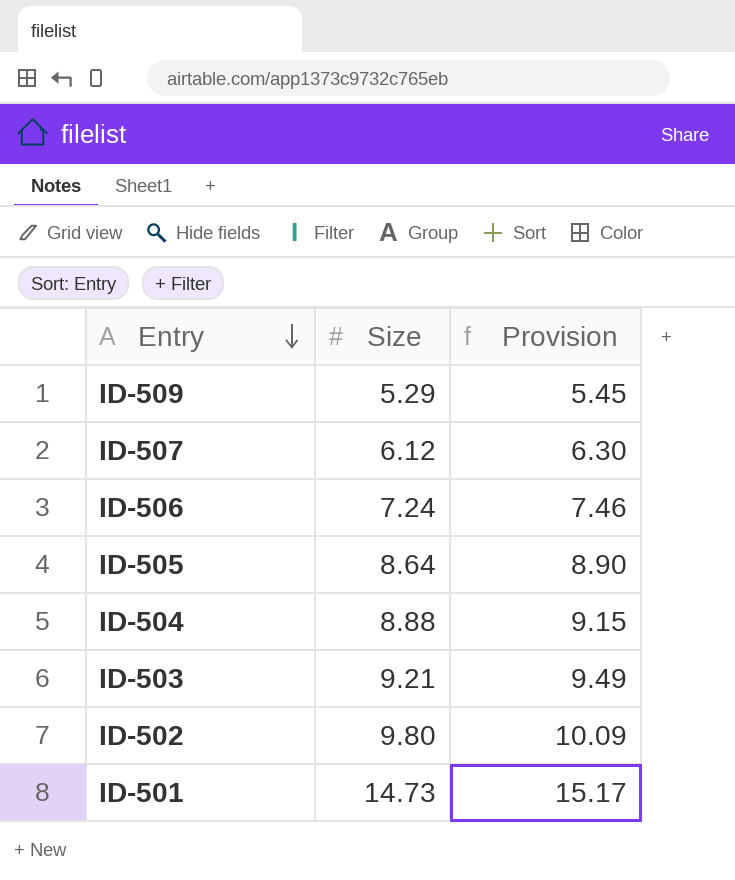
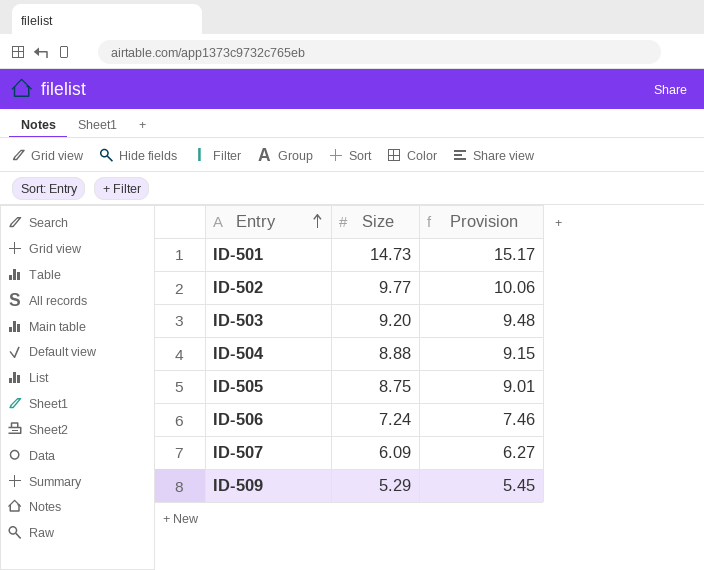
row order: Entry descending -> Entry ascending
ID-502 | Size: 9.80 -> 9.77
ID-502 | Provision: 10.09 -> 10.06
ID-503 | Size: 9.21 -> 9.20
ID-503 | Provision: 9.49 -> 9.48
ID-505 | Size: 8.64 -> 8.75
ID-505 | Provision: 8.90 -> 9.01
ID-507 | Size: 6.12 -> 6.09
ID-507 | Provision: 6.30 -> 6.27

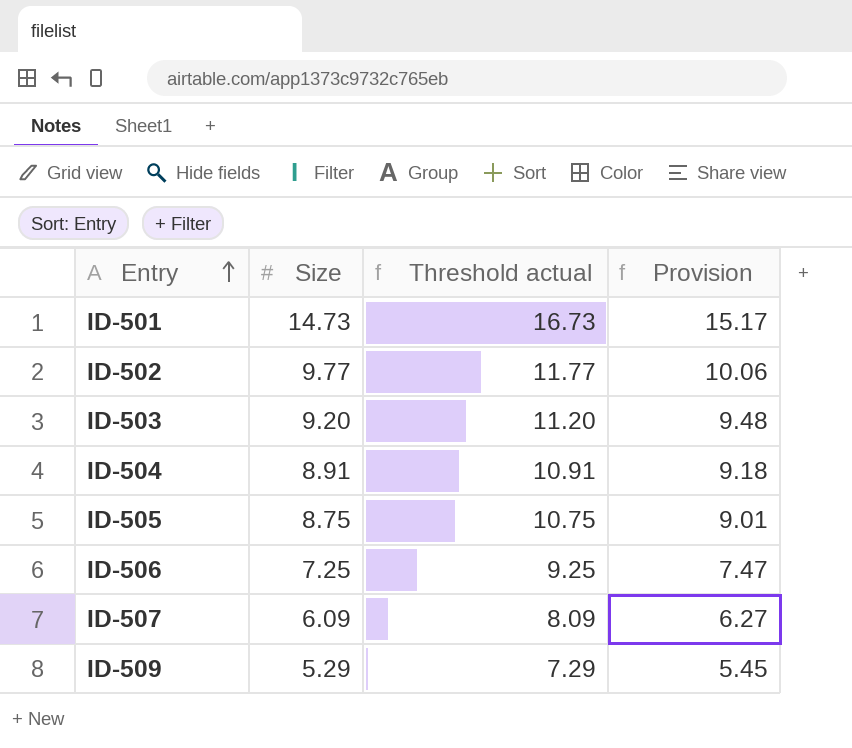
column Threshold actual | formula: none -> [Size] + 2
ID-504 | Size: 8.88 -> 8.91
ID-504 | Provision: 9.15 -> 9.18
ID-506 | Size: 7.24 -> 7.25
ID-506 | Provision: 7.46 -> 7.47

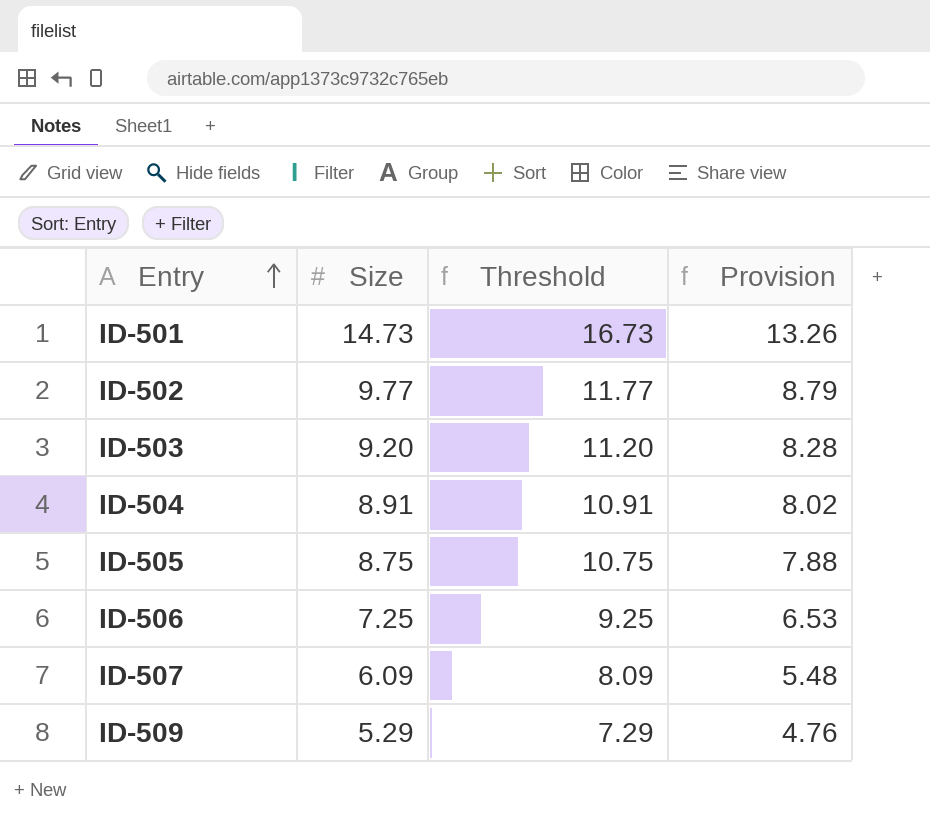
column name: Threshold actual -> Threshold
column Provision | formula: [Size] * 1.03 -> [Size] * 0.9

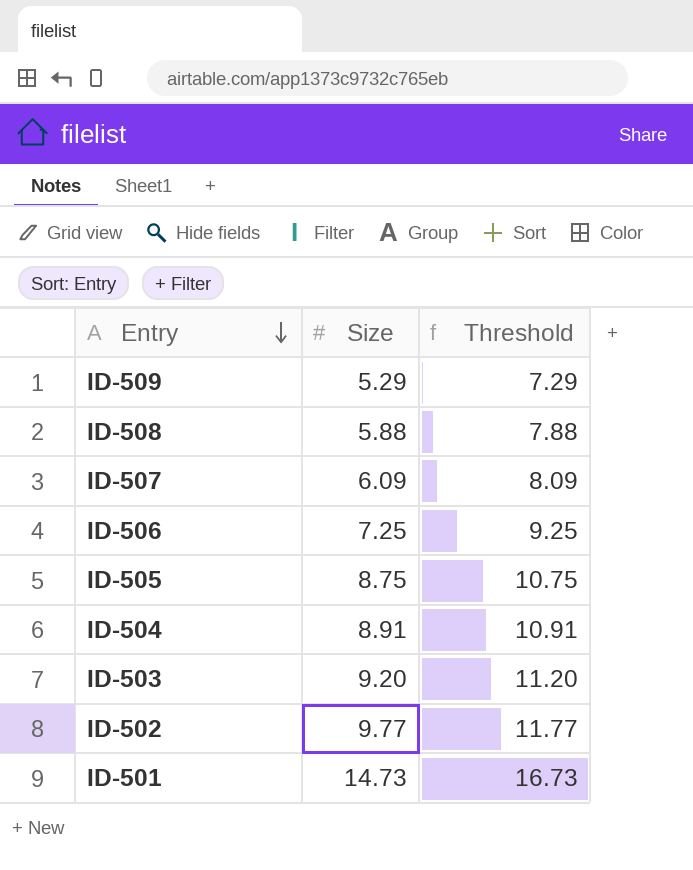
row order: Entry ascending -> Entry descending
column Provision | formula: [Size] * 0.9 -> none
row ID-508: none -> 5.88 | 7.88

